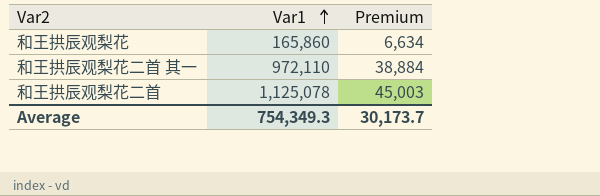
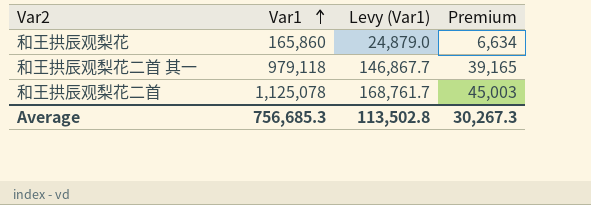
column Levy (Var1) | formula: none -> [Var1] * 0.15
和王拱辰观梨花二首 其一 | Var1: 972,110 -> 979,118
和王拱辰观梨花二首 其一 | Premium: 38,884 -> 39,165
Average | Var1: 754,349.3 -> 756,685.3
Average | Premium: 30,173.7 -> 30,267.3

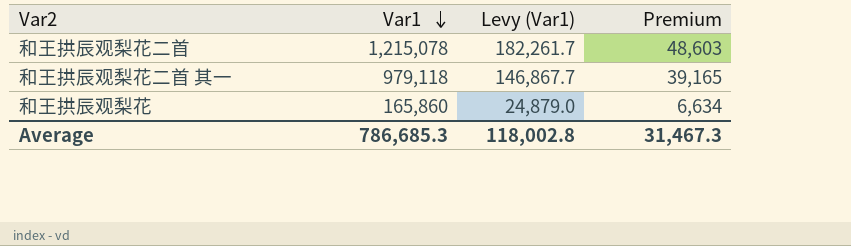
row order: Var1 ascending -> Var1 descending
和王拱辰观梨花二首 | Var1: 1,125,078 -> 1,215,078
和王拱辰观梨花二首 | Levy (Var1): 168,761.7 -> 182,261.7
和王拱辰观梨花二首 | Premium: 45,003 -> 48,603
Average | Var1: 756,685.3 -> 786,685.3
Average | Levy (Var1): 113,502.8 -> 118,002.8
Average | Premium: 30,267.3 -> 31,467.3

